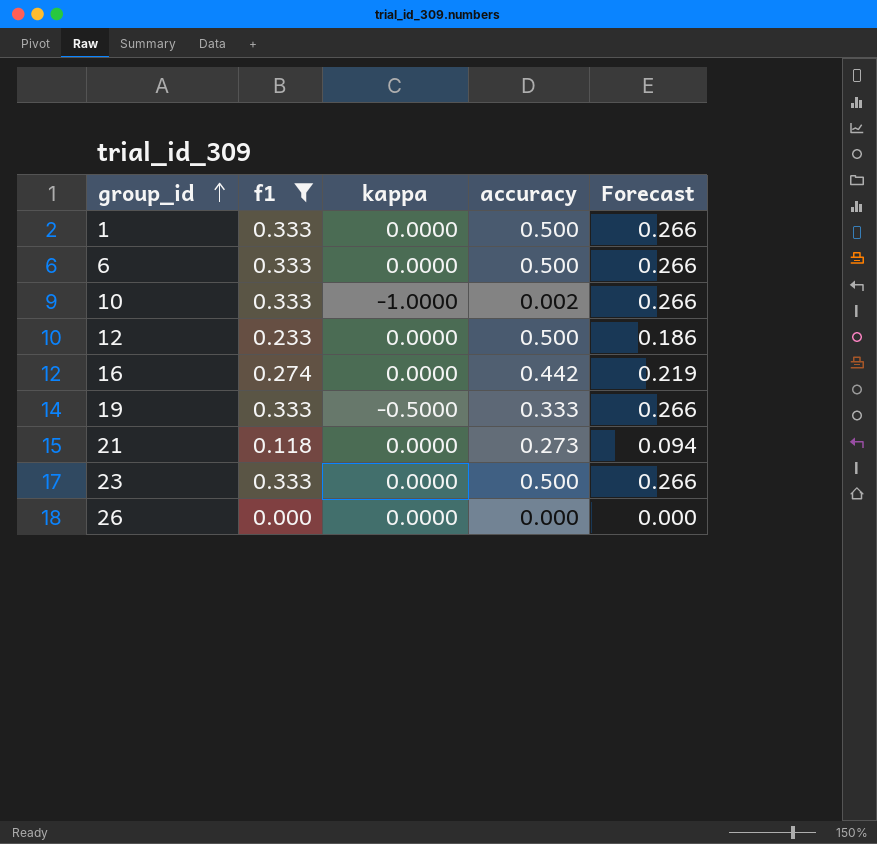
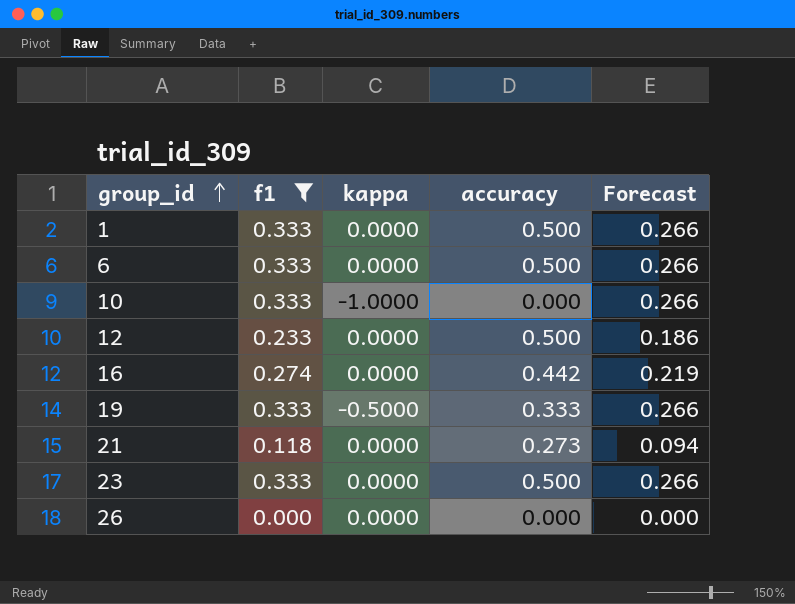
10 | accuracy: 0.002 -> 0.000

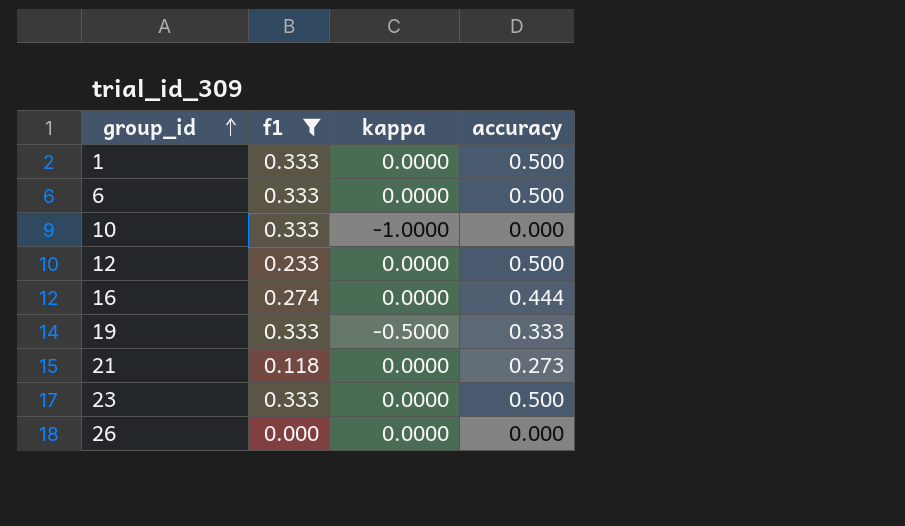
column Forecast | formula: [f1] * 0.8 -> none
16 | accuracy: 0.442 -> 0.444

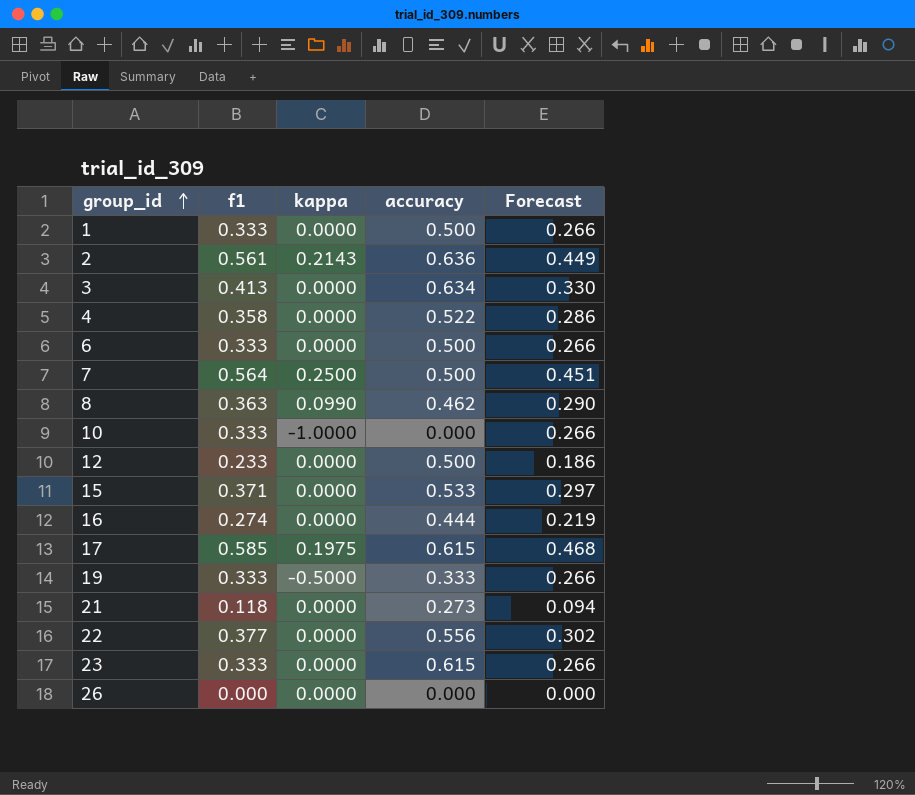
filter: f1 <= 0.333 -> none
column Forecast | formula: none -> [f1] * 0.8
23 | accuracy: 0.500 -> 0.615

